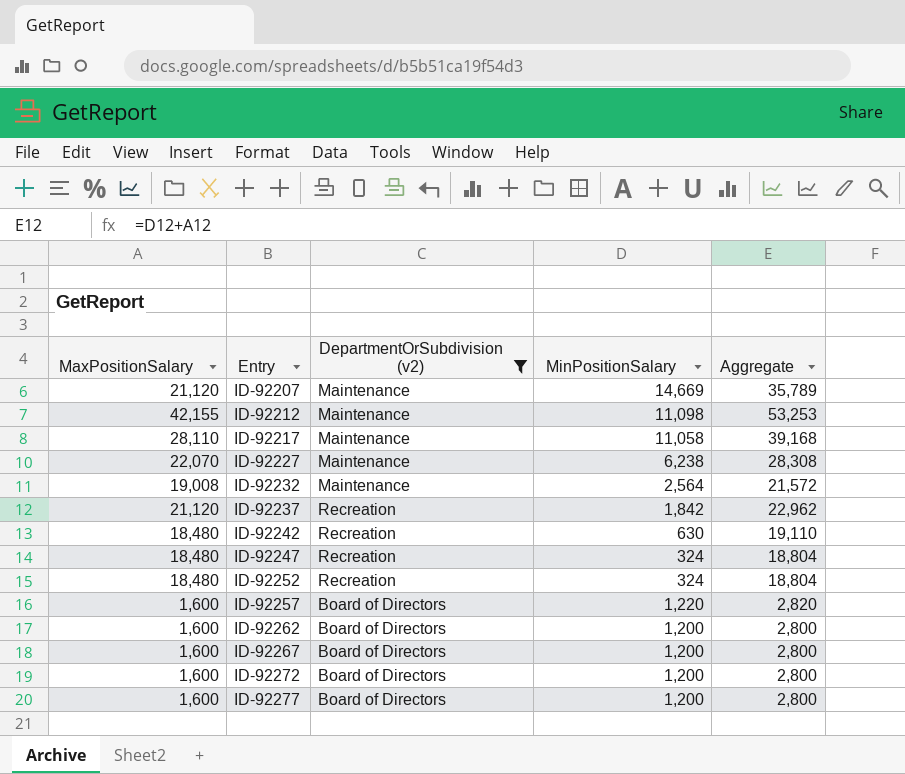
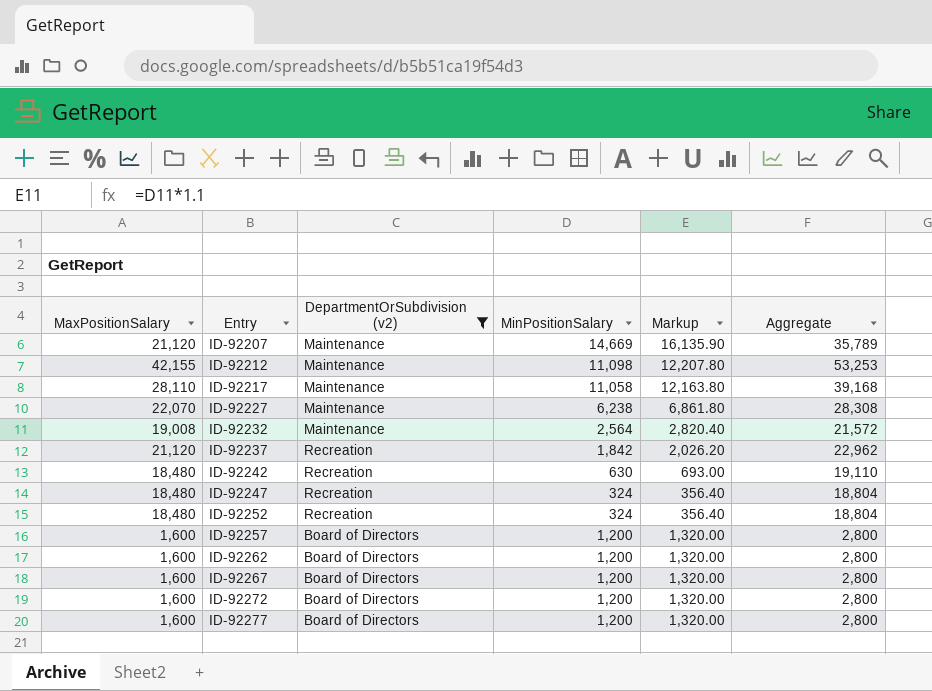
column Markup | formula: none -> [MinPositionSalary] * 1.1
ID-92257 | MinPositionSalary: 1,220 -> 1,200
ID-92257 | Aggregate: 2,820 -> 2,800

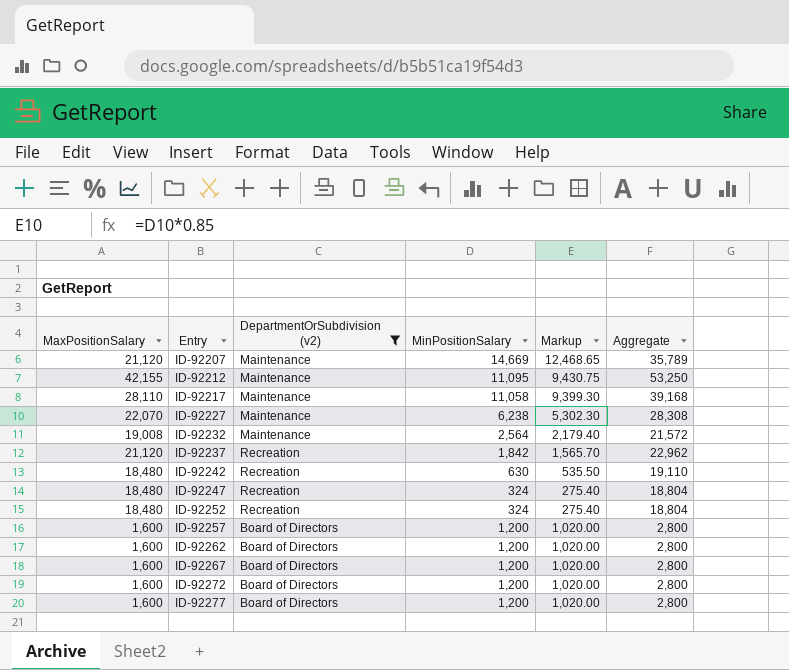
column Markup | formula: [MinPositionSalary] * 1.1 -> [MinPositionSalary] * 0.85
ID-92212 | MinPositionSalary: 11,098 -> 11,095
ID-92212 | Aggregate: 53,253 -> 53,250

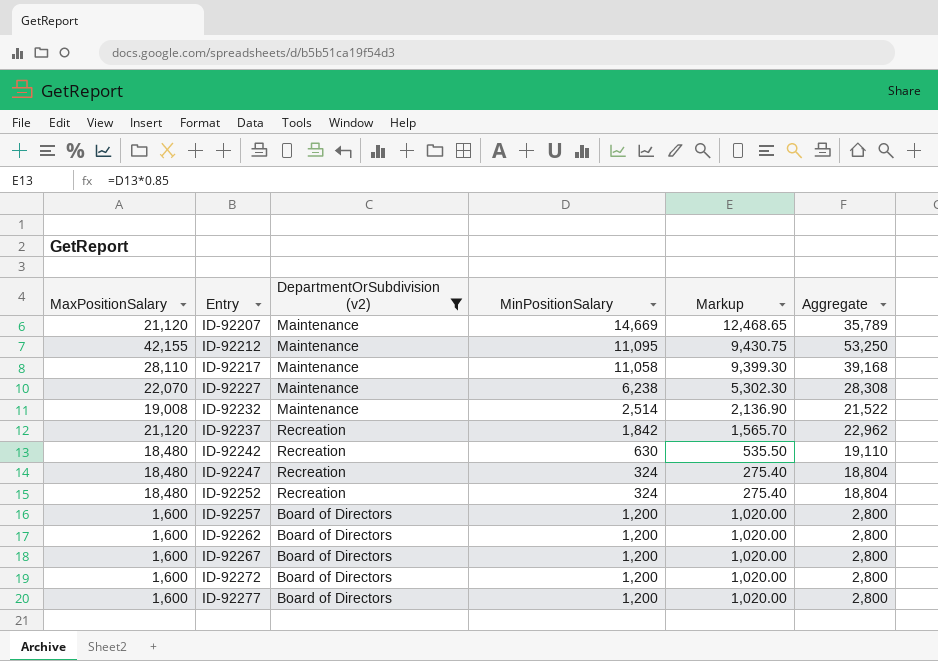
ID-92232 | MinPositionSalary: 2,564 -> 2,514
ID-92232 | Markup: 2,179.40 -> 2,136.90
ID-92232 | Aggregate: 21,572 -> 21,522

